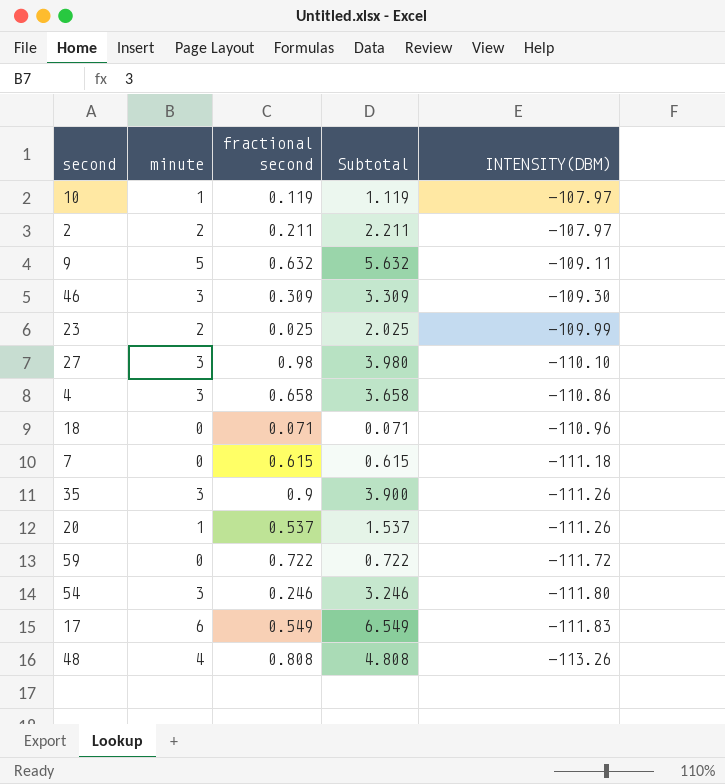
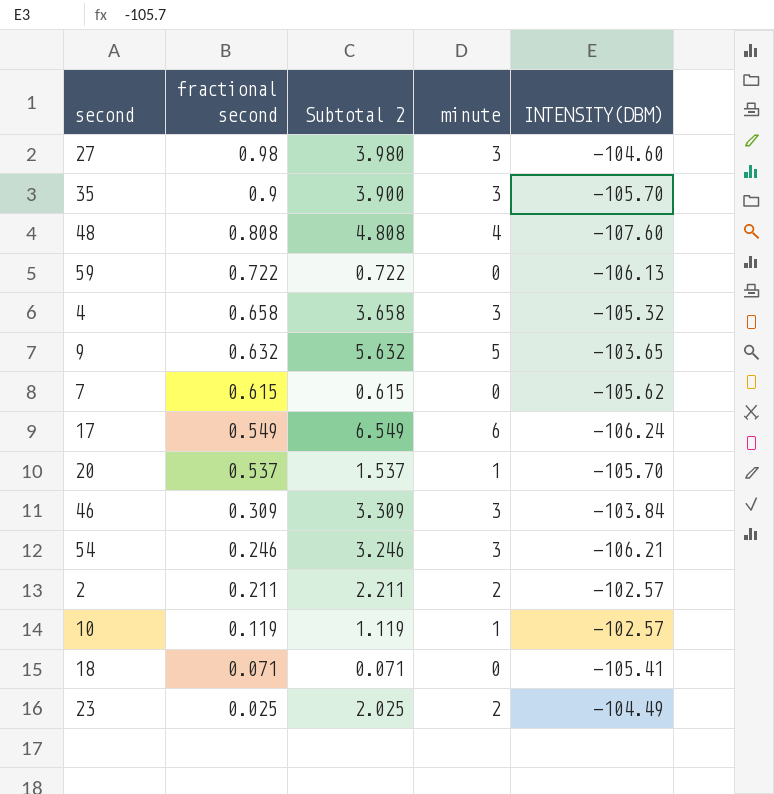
row order: INTENSITY(DBM) descending -> fractional second descending
column name: Subtotal -> Subtotal 2
column minute | position: 2 -> 4
27 | INTENSITY(DBM): -110.10 -> -104.60
35 | INTENSITY(DBM): -111.26 -> -105.70
48 | INTENSITY(DBM): -113.26 -> -107.60
59 | INTENSITY(DBM): -111.72 -> -106.13
4 | INTENSITY(DBM): -110.86 -> -105.32
9 | INTENSITY(DBM): -109.11 -> -103.65
7 | INTENSITY(DBM): -111.18 -> -105.62
17 | INTENSITY(DBM): -111.83 -> -106.24
20 | INTENSITY(DBM): -111.26 -> -105.70
46 | INTENSITY(DBM): -109.30 -> -103.84
54 | INTENSITY(DBM): -111.80 -> -106.21
2 | INTENSITY(DBM): -107.97 -> -102.57
10 | INTENSITY(DBM): -107.97 -> -102.57
18 | INTENSITY(DBM): -110.96 -> -105.41
23 | INTENSITY(DBM): -109.99 -> -104.49

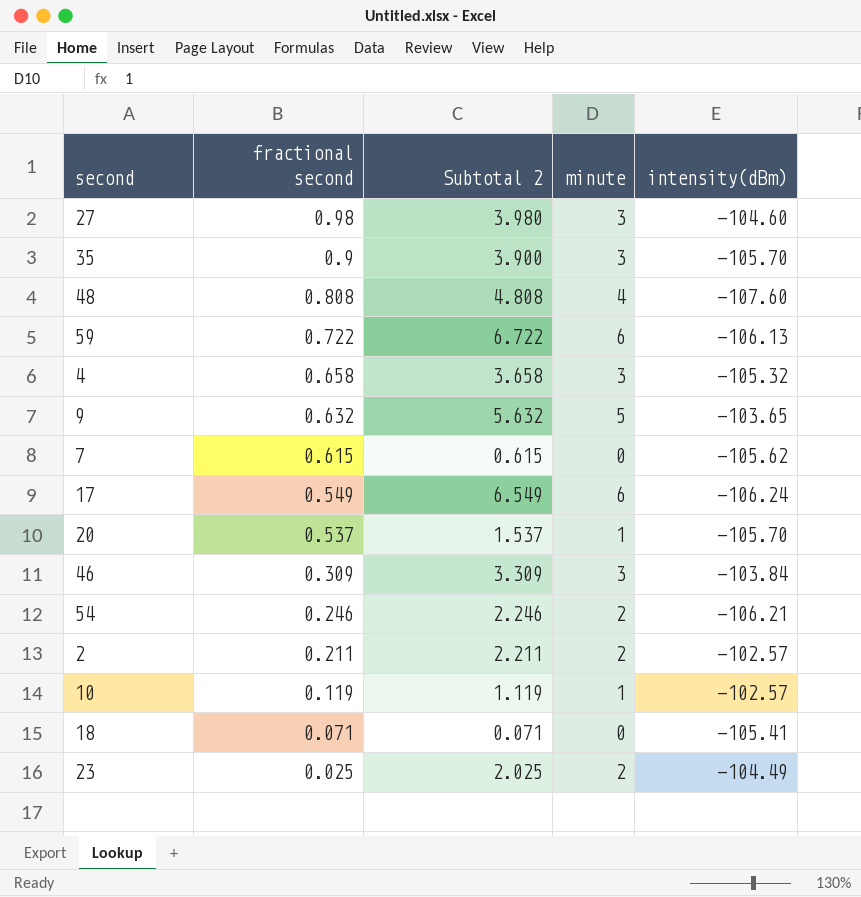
column name: INTENSITY(DBM) -> intensity(dBm)
59 | Subtotal 2: 0.722 -> 6.722
59 | minute: 0 -> 6
54 | Subtotal 2: 3.246 -> 2.246
54 | minute: 3 -> 2

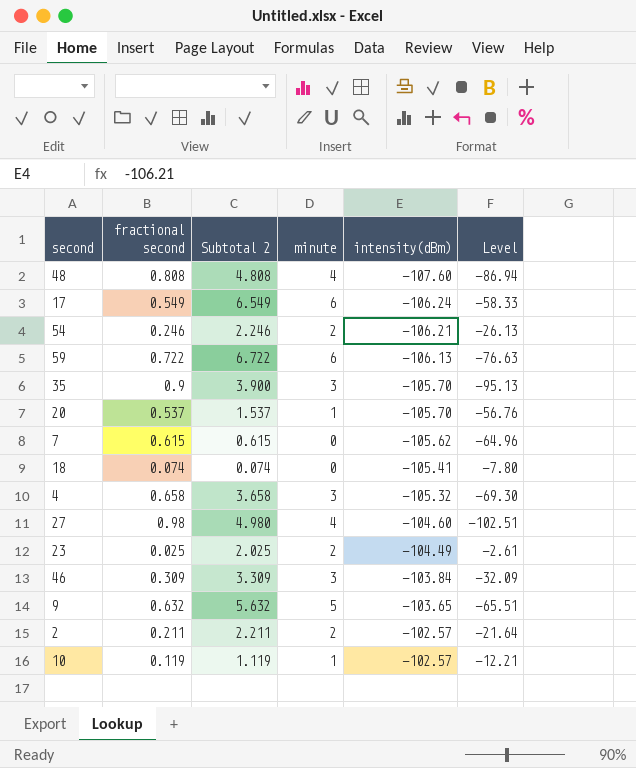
row order: fractional second descending -> intensity(dBm) ascending
column Level | formula: none -> [fractional second] * [intensity(dBm)]
18 | fractional second: 0.071 -> 0.074
18 | Subtotal 2: 0.071 -> 0.074
27 | Subtotal 2: 3.980 -> 4.980
27 | minute: 3 -> 4

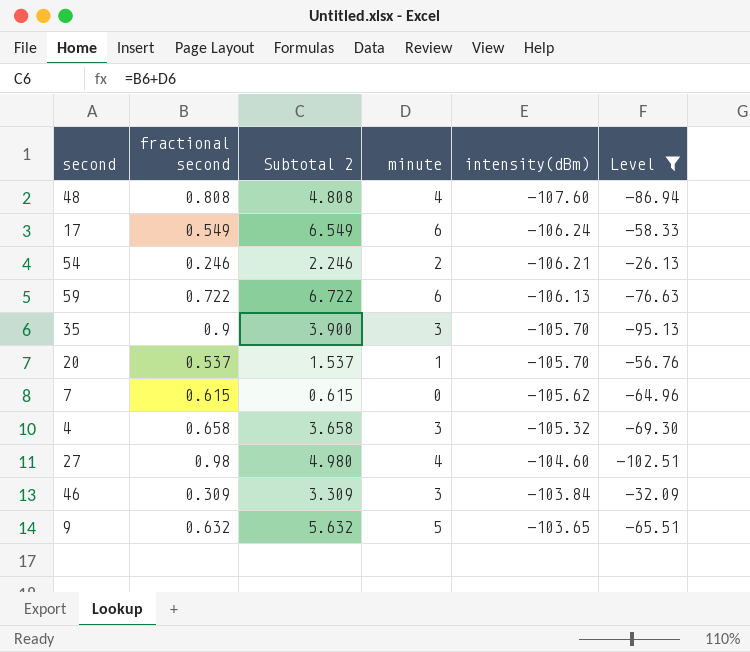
filter: none -> Level <= -26.13

